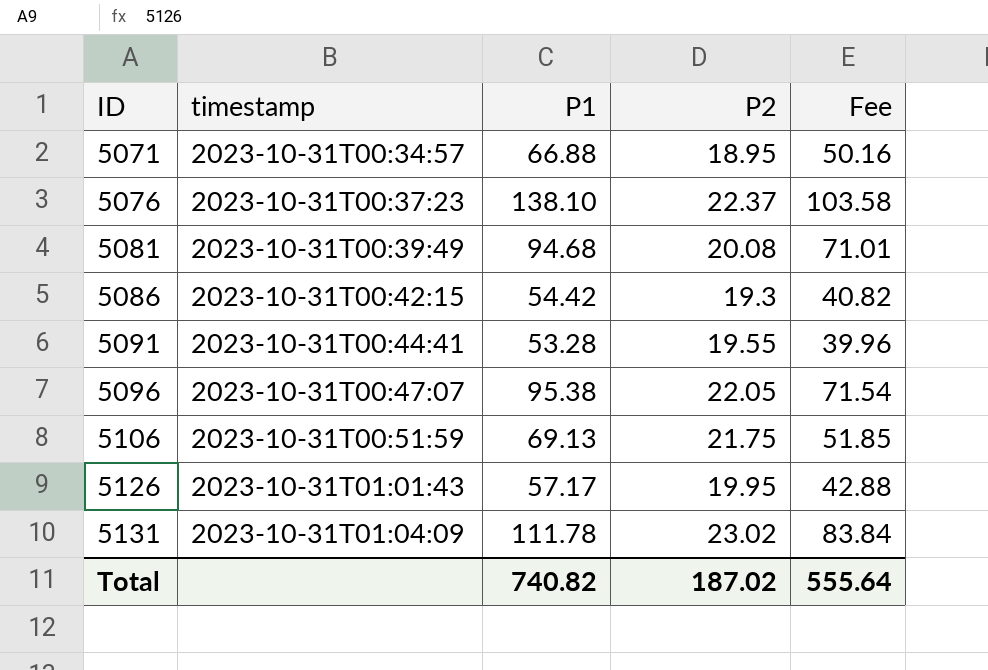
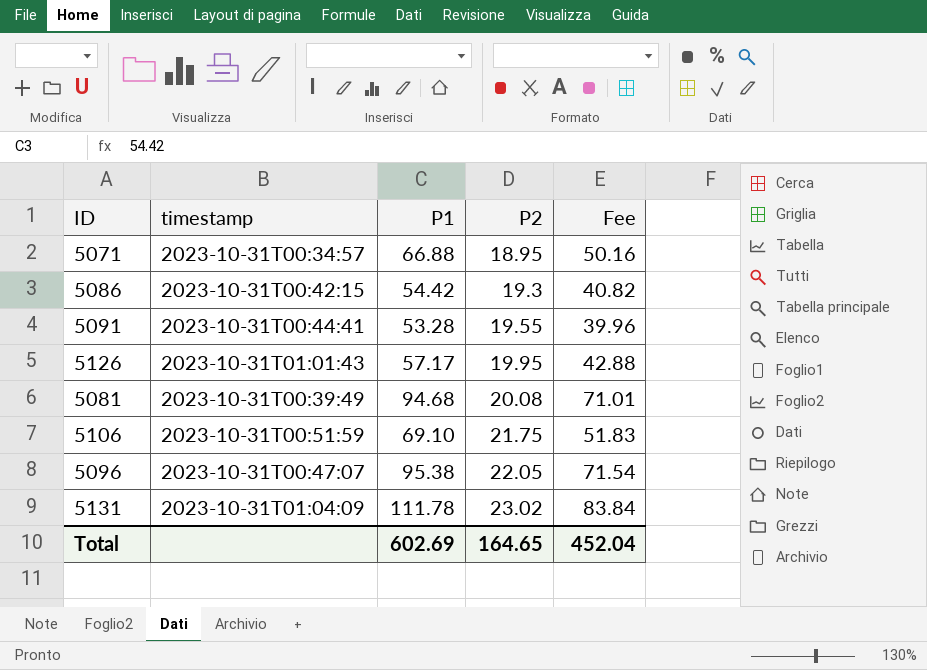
row order: ID ascending -> P2 ascending
row 5076: 2023-10-31T00:37:23 | 138.10 | 22.37 | 103.58 -> none
5106 | P1: 69.13 -> 69.10
5106 | Fee: 51.85 -> 51.83
Total | P1: 740.82 -> 602.69
Total | P2: 187.02 -> 164.65
Total | Fee: 555.64 -> 452.04

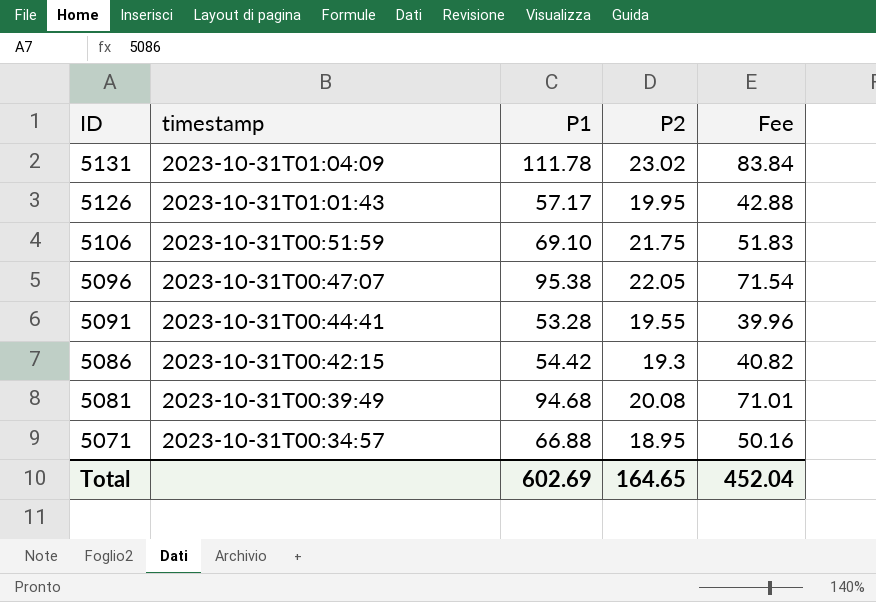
row order: P2 ascending -> ID descending

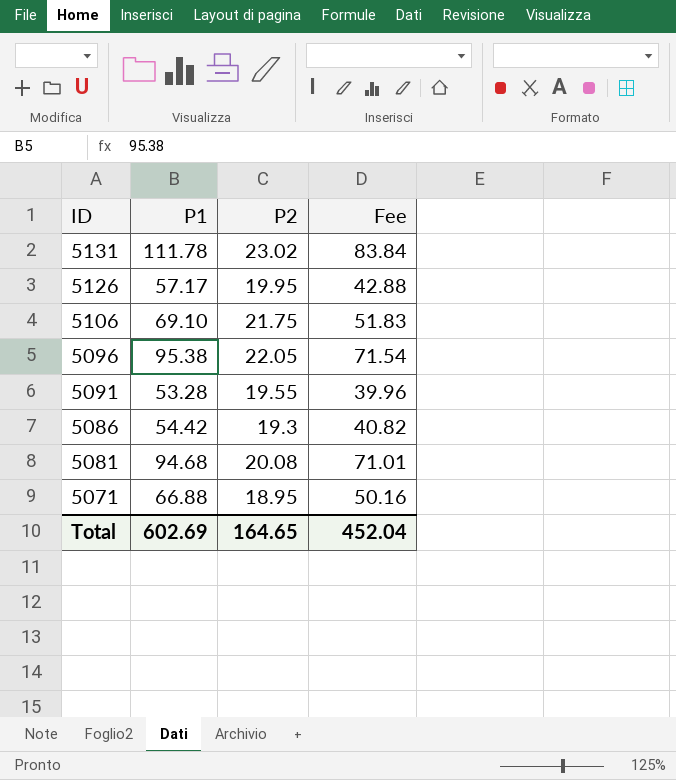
column timestamp | position: 2 -> none

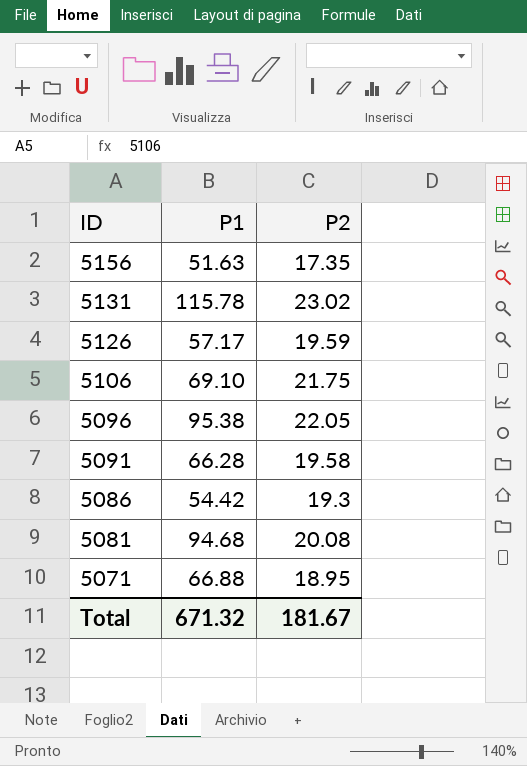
column Fee | formula: [P1] * 0.75 -> none
row 5156: none -> 51.63 | 17.35
5131 | P1: 111.78 -> 115.78
5126 | P2: 19.95 -> 19.59
5091 | P1: 53.28 -> 66.28
5091 | P2: 19.55 -> 19.58
Total | P1: 602.69 -> 671.32
Total | P2: 164.65 -> 181.67

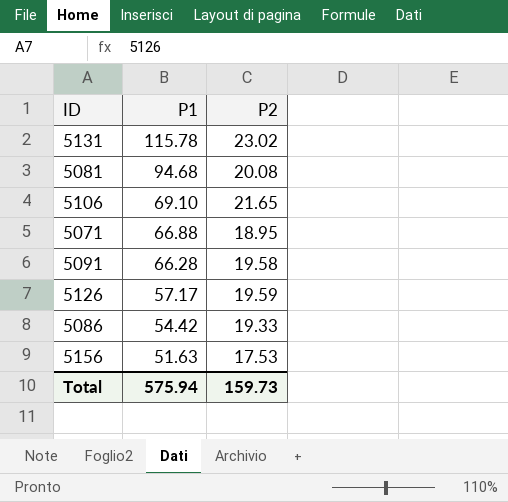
row order: ID descending -> P1 descending
row 5096: 95.38 | 22.05 -> none
5106 | P2: 21.75 -> 21.65
5086 | P2: 19.3 -> 19.33
5156 | P2: 17.35 -> 17.53
Total | P1: 671.32 -> 575.94
Total | P2: 181.67 -> 159.73

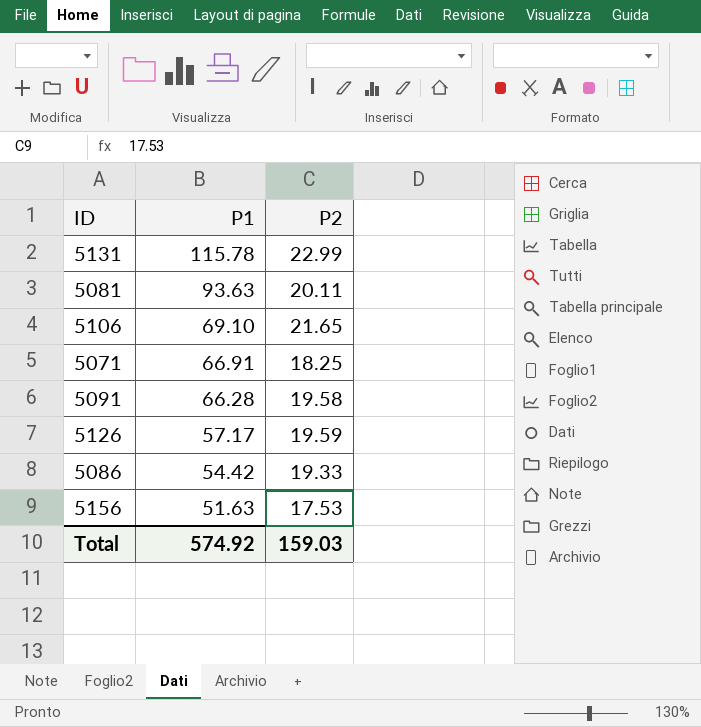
5131 | P2: 23.02 -> 22.99
5081 | P1: 94.68 -> 93.63
5081 | P2: 20.08 -> 20.11
5071 | P1: 66.88 -> 66.91
5071 | P2: 18.95 -> 18.25
Total | P1: 575.94 -> 574.92
Total | P2: 159.73 -> 159.03

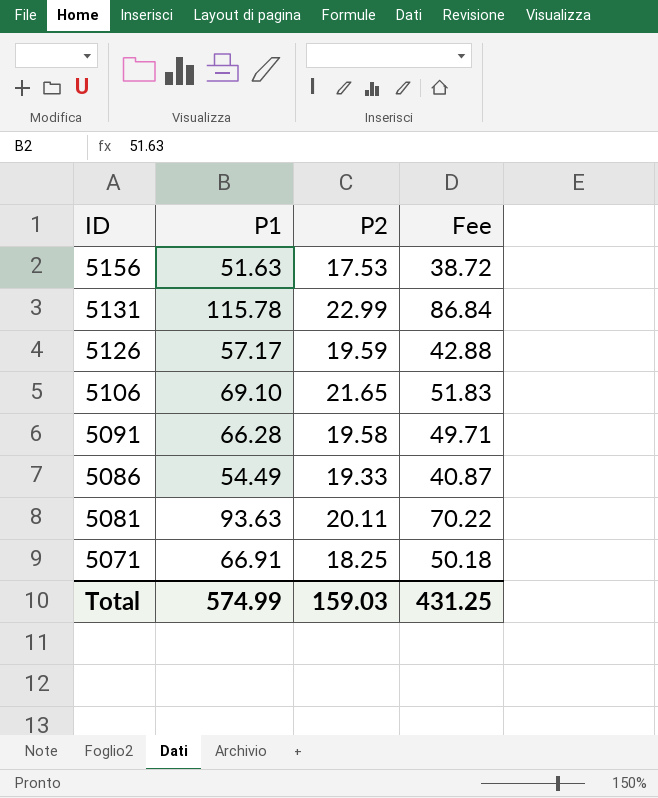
row order: P1 descending -> ID descending
column Fee | formula: none -> [P1] * 0.75
5086 | P1: 54.42 -> 54.49
Total | P1: 574.92 -> 574.99

